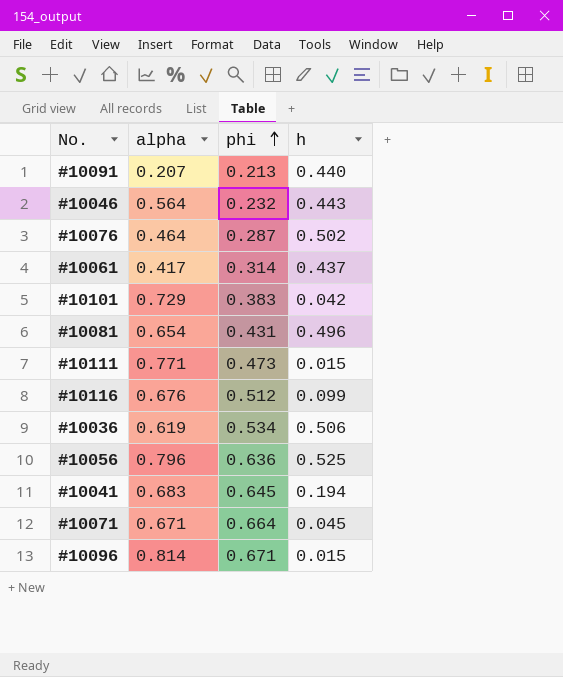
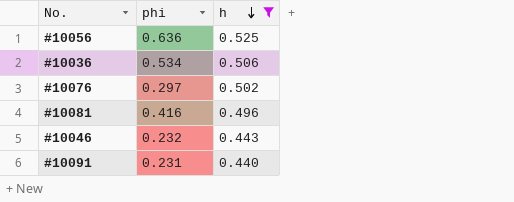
filter: none -> h >= 0.440
row order: phi ascending -> h descending
column alpha | position: 2 -> none
#10076 | phi: 0.287 -> 0.297
#10081 | phi: 0.431 -> 0.416
#10091 | phi: 0.213 -> 0.231

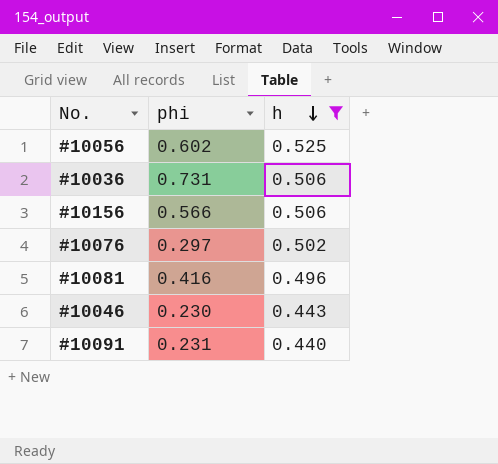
#10056 | phi: 0.636 -> 0.602
#10036 | phi: 0.534 -> 0.731
row #10156: none -> 0.566 | 0.506
#10046 | phi: 0.232 -> 0.230

